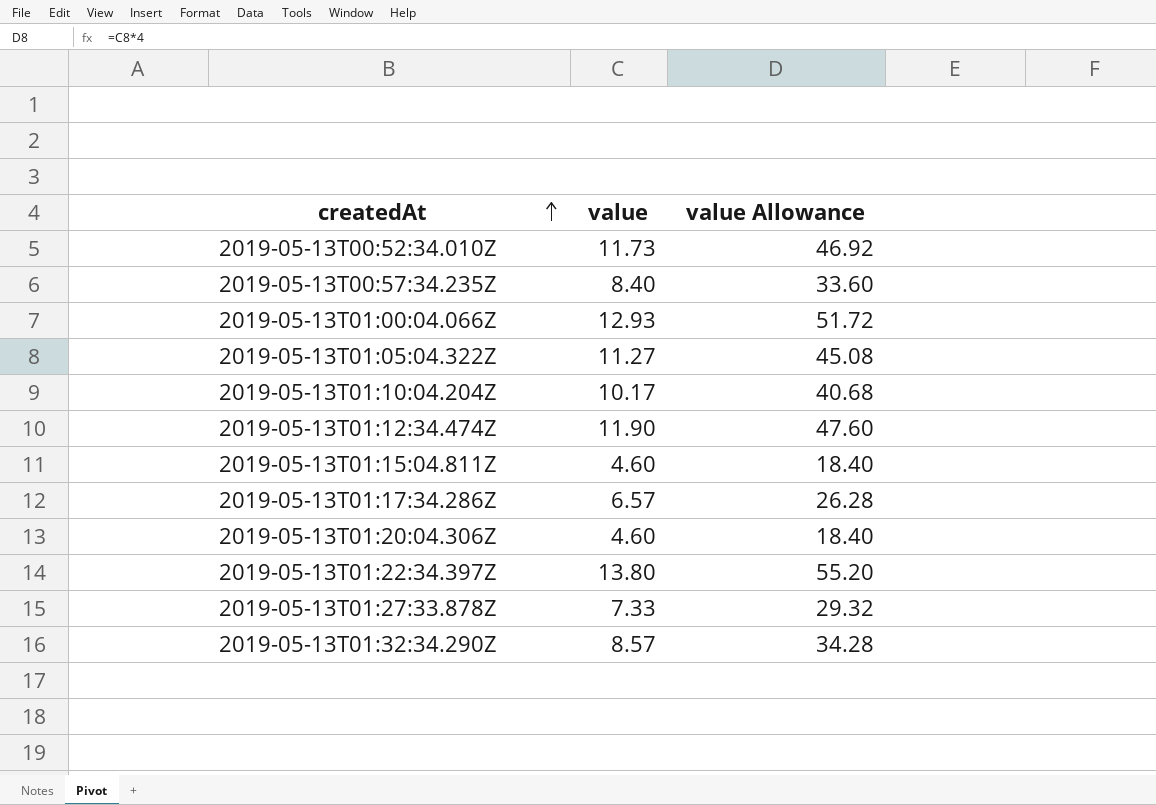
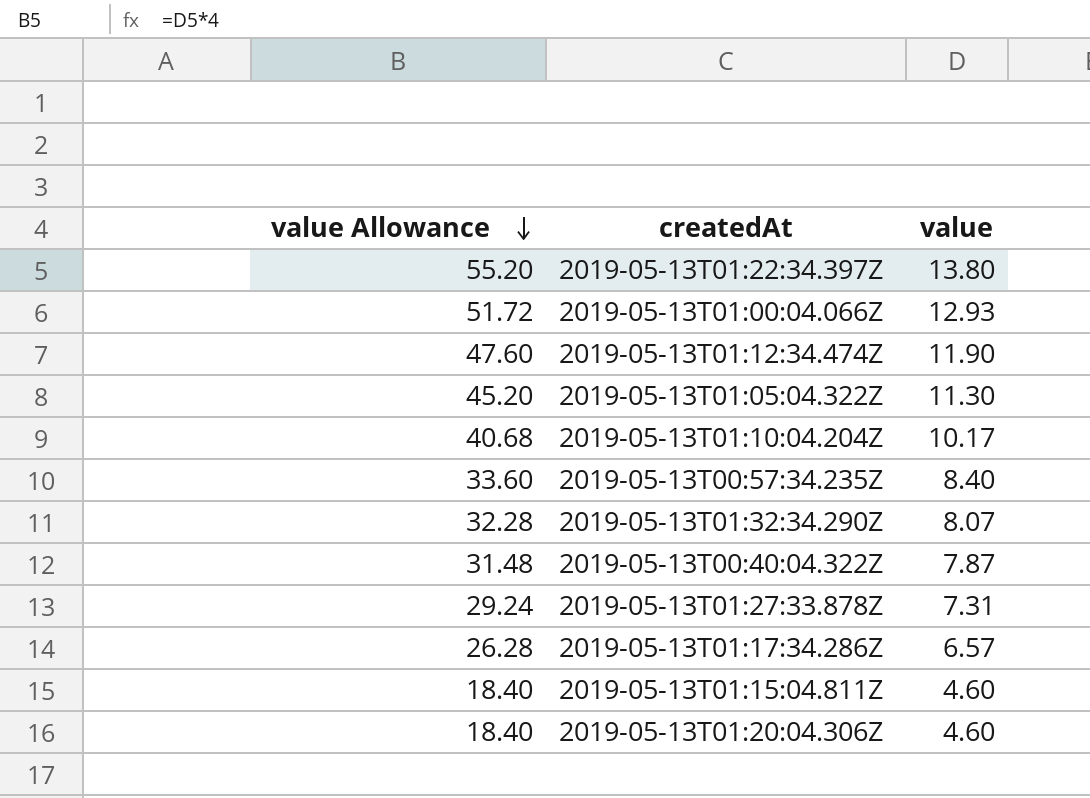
row order: createdAt ascending -> value Allowance descending
column value Allowance | position: 3 -> 1
row 2019-05-13T00:52:34.010Z: 11.73 | 46.92 -> none
2019-05-13T01:05:04.322Z | value Allowance: 45.08 -> 45.20
2019-05-13T01:05:04.322Z | value: 11.27 -> 11.30
2019-05-13T01:32:34.290Z | value Allowance: 34.28 -> 32.28
2019-05-13T01:32:34.290Z | value: 8.57 -> 8.07
row 2019-05-13T00:40:04.322Z: none -> 31.48 | 7.87
2019-05-13T01:27:33.878Z | value Allowance: 29.32 -> 29.24
2019-05-13T01:27:33.878Z | value: 7.33 -> 7.31

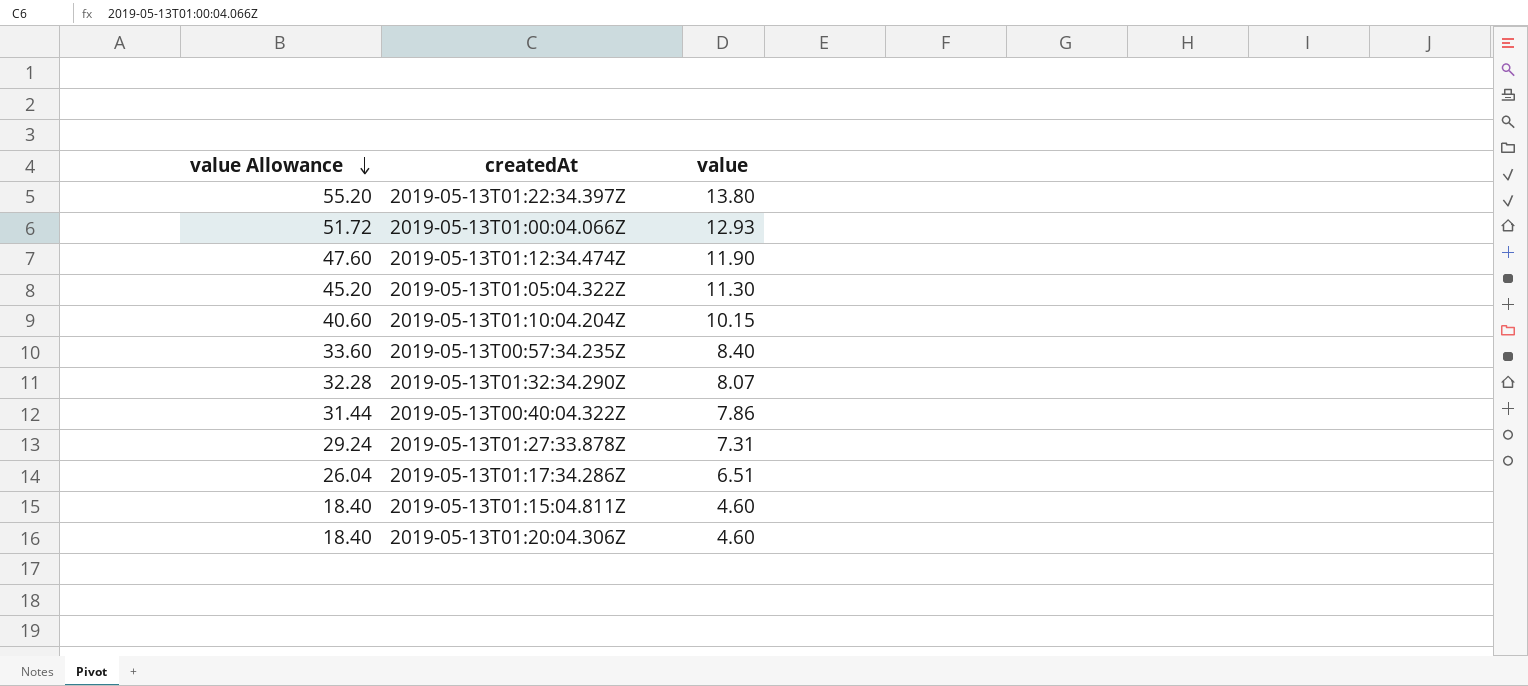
2019-05-13T01:10:04.204Z | value Allowance: 40.68 -> 40.60
2019-05-13T01:10:04.204Z | value: 10.17 -> 10.15
2019-05-13T00:40:04.322Z | value Allowance: 31.48 -> 31.44
2019-05-13T00:40:04.322Z | value: 7.87 -> 7.86
2019-05-13T01:17:34.286Z | value Allowance: 26.28 -> 26.04
2019-05-13T01:17:34.286Z | value: 6.57 -> 6.51

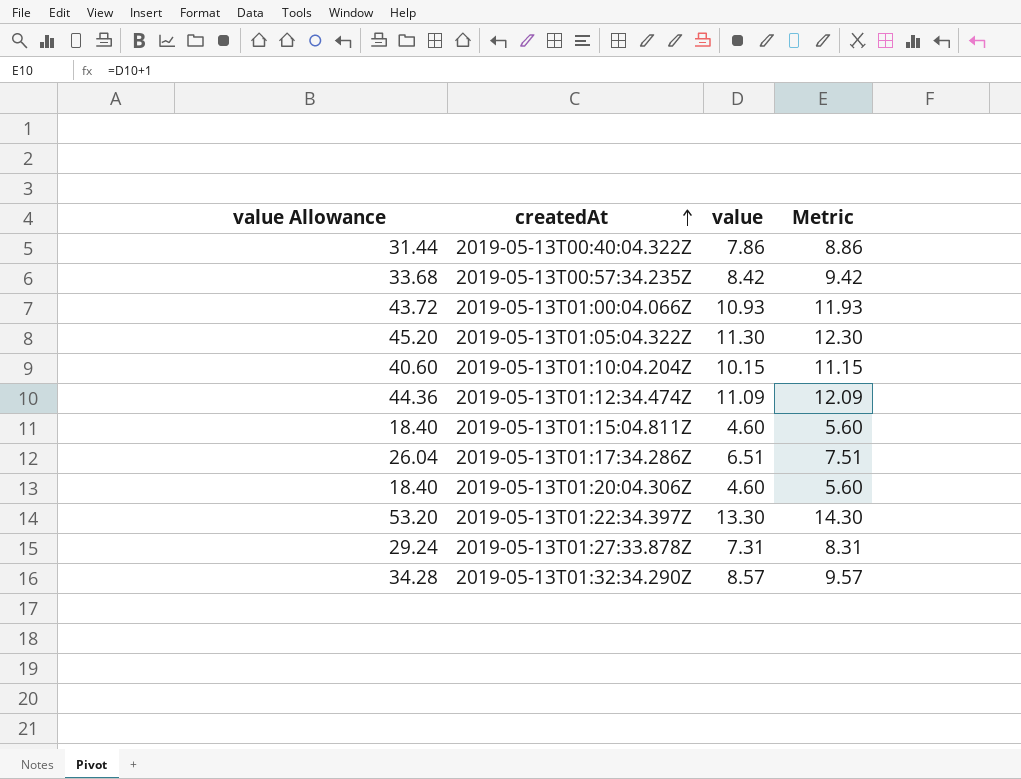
row order: value Allowance descending -> createdAt ascending
column Metric | formula: none -> [value] + 1
2019-05-13T00:57:34.235Z | value Allowance: 33.60 -> 33.68
2019-05-13T00:57:34.235Z | value: 8.40 -> 8.42
2019-05-13T01:00:04.066Z | value Allowance: 51.72 -> 43.72
2019-05-13T01:00:04.066Z | value: 12.93 -> 10.93
2019-05-13T01:12:34.474Z | value Allowance: 47.60 -> 44.36
2019-05-13T01:12:34.474Z | value: 11.90 -> 11.09
2019-05-13T01:22:34.397Z | value Allowance: 55.20 -> 53.20
2019-05-13T01:22:34.397Z | value: 13.80 -> 13.30
2019-05-13T01:32:34.290Z | value Allowance: 32.28 -> 34.28
2019-05-13T01:32:34.290Z | value: 8.07 -> 8.57

